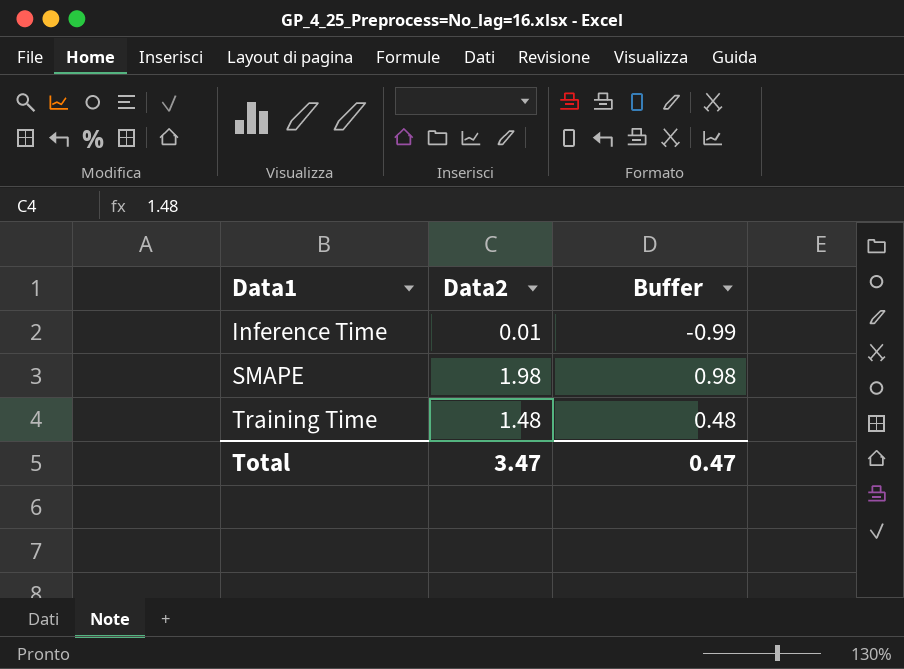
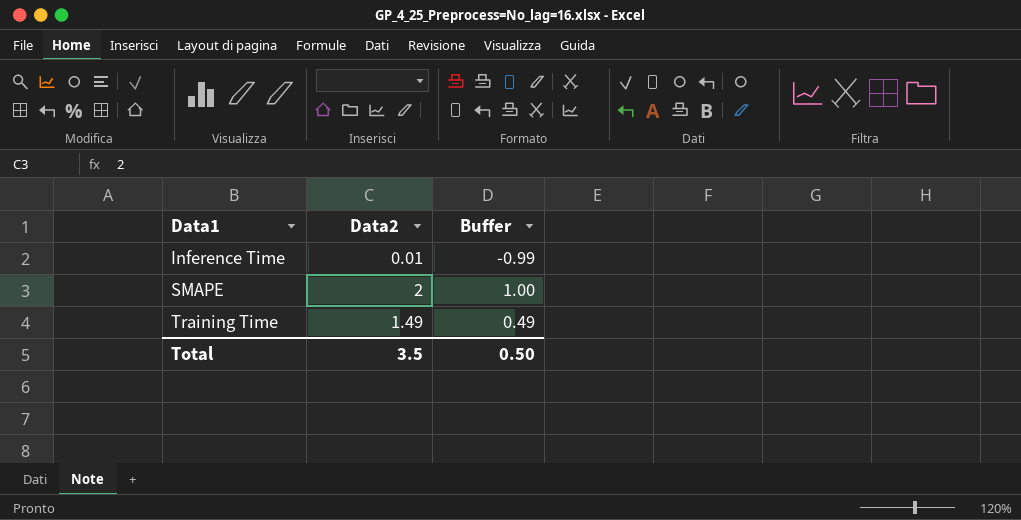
SMAPE | Data2: 1.98 -> 2
SMAPE | Buffer: 0.98 -> 1.00
Training Time | Data2: 1.48 -> 1.49
Training Time | Buffer: 0.48 -> 0.49
Total | Data2: 3.47 -> 3.5
Total | Buffer: 0.47 -> 0.50

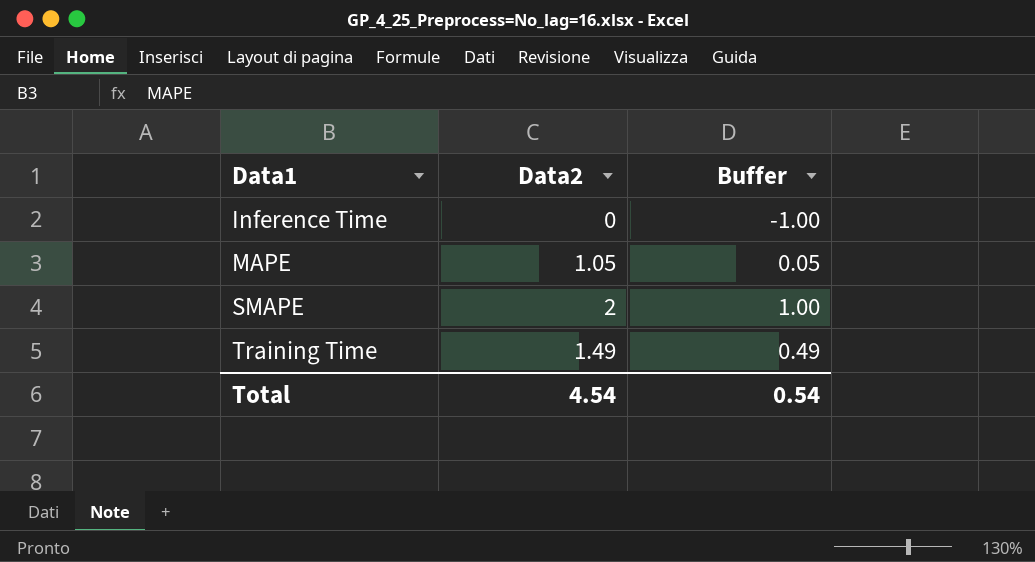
Inference Time | Data2: 0.01 -> 0
Inference Time | Buffer: -0.99 -> -1.00
row MAPE: none -> 1.05 | 0.05
Total | Data2: 3.5 -> 4.54
Total | Buffer: 0.50 -> 0.54

